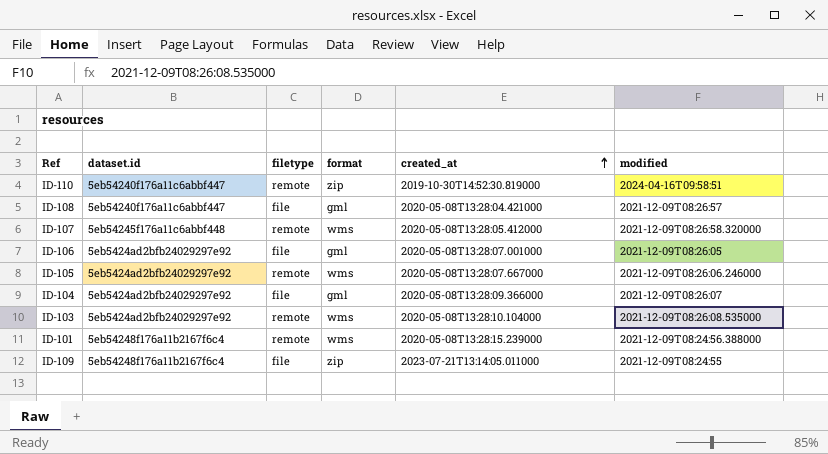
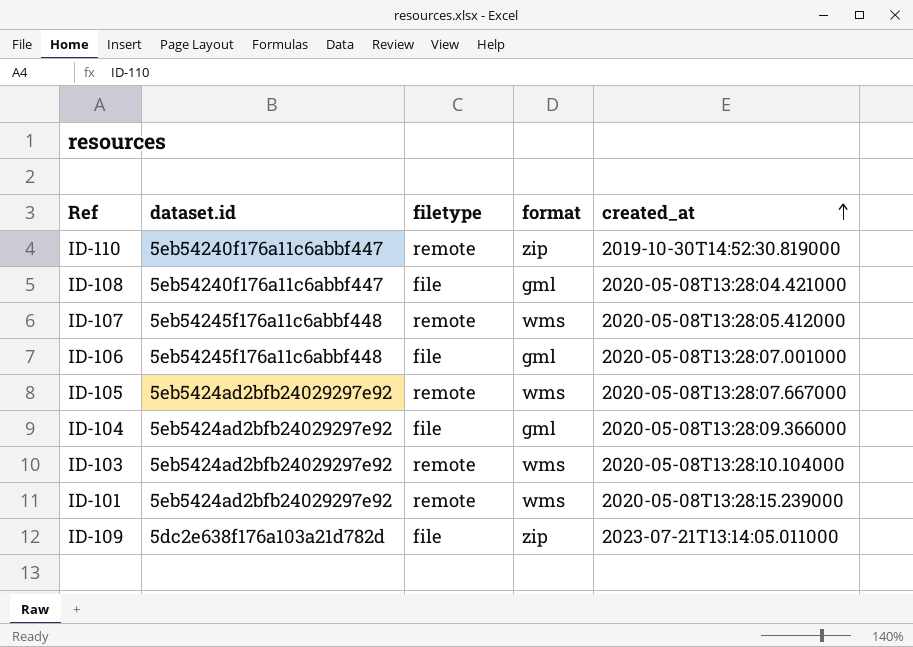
column modified | position: 6 -> none
ID-106 | dataset.id: 5eb5424ad2bfb24029297e92 -> 5eb54245f176a11c6abbf448
ID-101 | dataset.id: 5eb54248f176a11b2167f6c4 -> 5eb5424ad2bfb24029297e92
ID-109 | dataset.id: 5eb54248f176a11b2167f6c4 -> 5dc2e638f176a103a21d782d

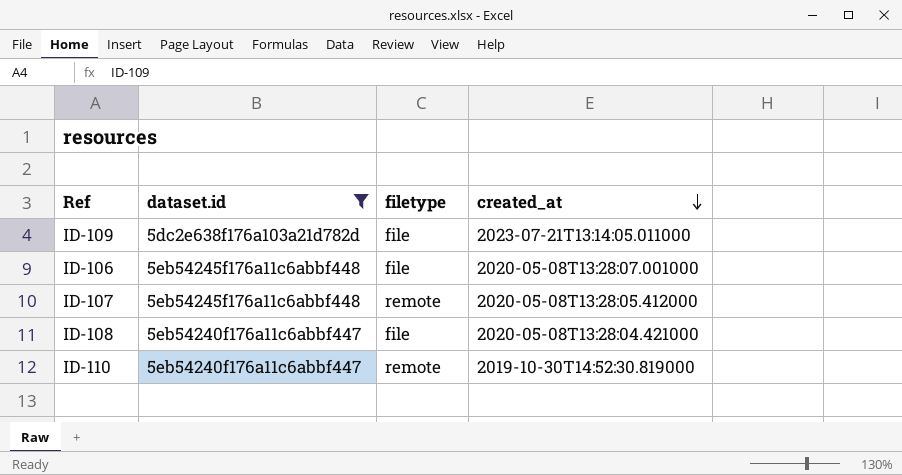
filter: none -> dataset.id != 5eb5424ad2bfb24029297e92
row order: created_at ascending -> created_at descending
column format | position: 4 -> none

